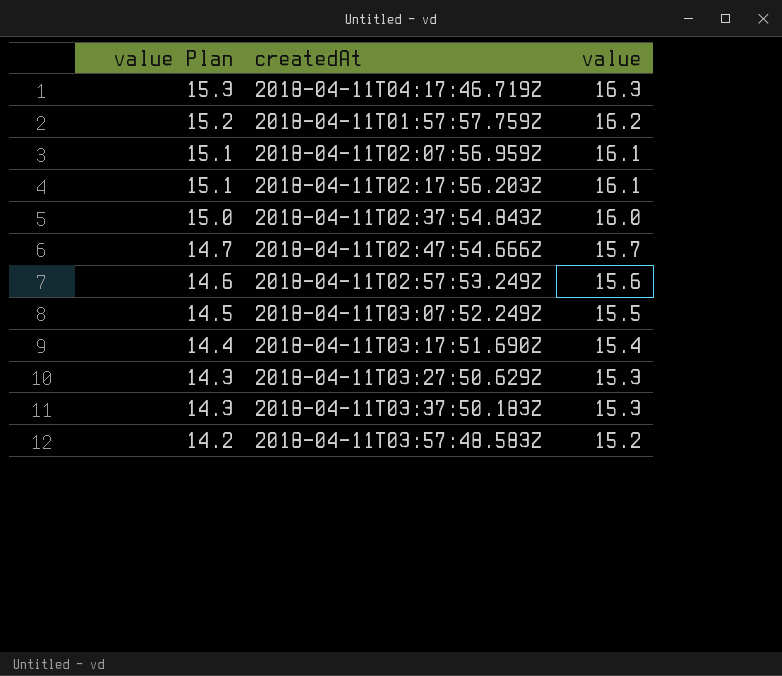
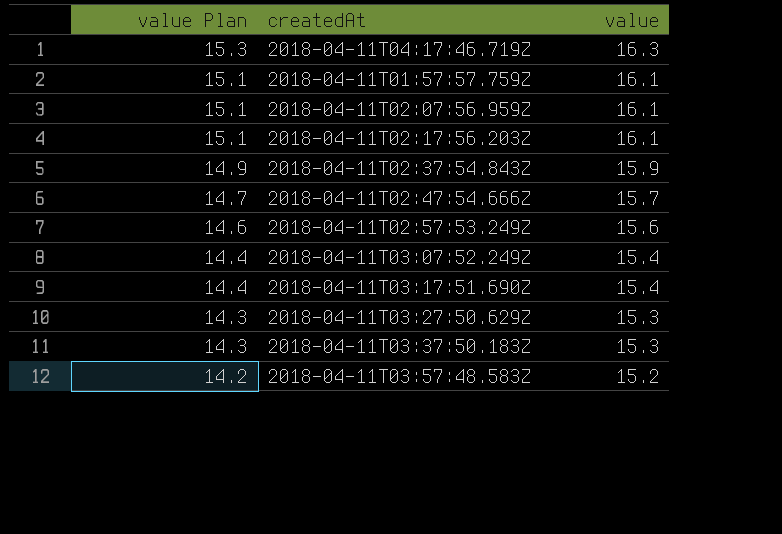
2018-04-11T01:57:57.759Z | value Plan: 15.2 -> 15.1
2018-04-11T01:57:57.759Z | value: 16.2 -> 16.1
2018-04-11T02:37:54.843Z | value Plan: 15.0 -> 14.9
2018-04-11T02:37:54.843Z | value: 16.0 -> 15.9
2018-04-11T03:07:52.249Z | value Plan: 14.5 -> 14.4
2018-04-11T03:07:52.249Z | value: 15.5 -> 15.4

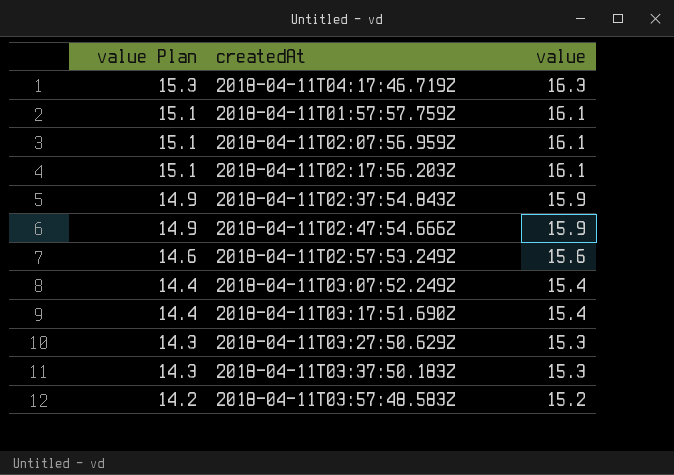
2018-04-11T02:47:54.666Z | value Plan: 14.7 -> 14.9
2018-04-11T02:47:54.666Z | value: 15.7 -> 15.9

